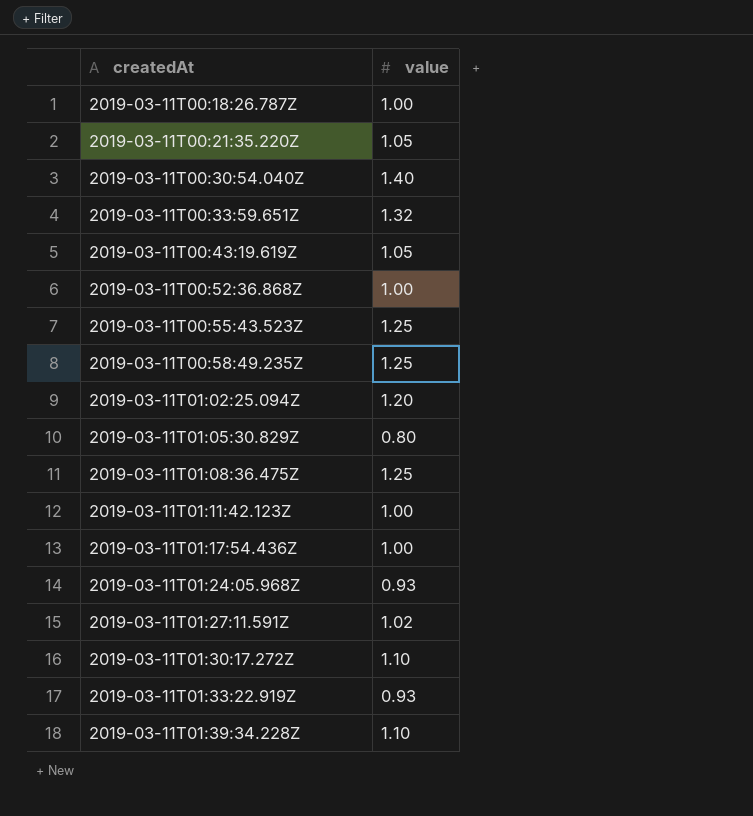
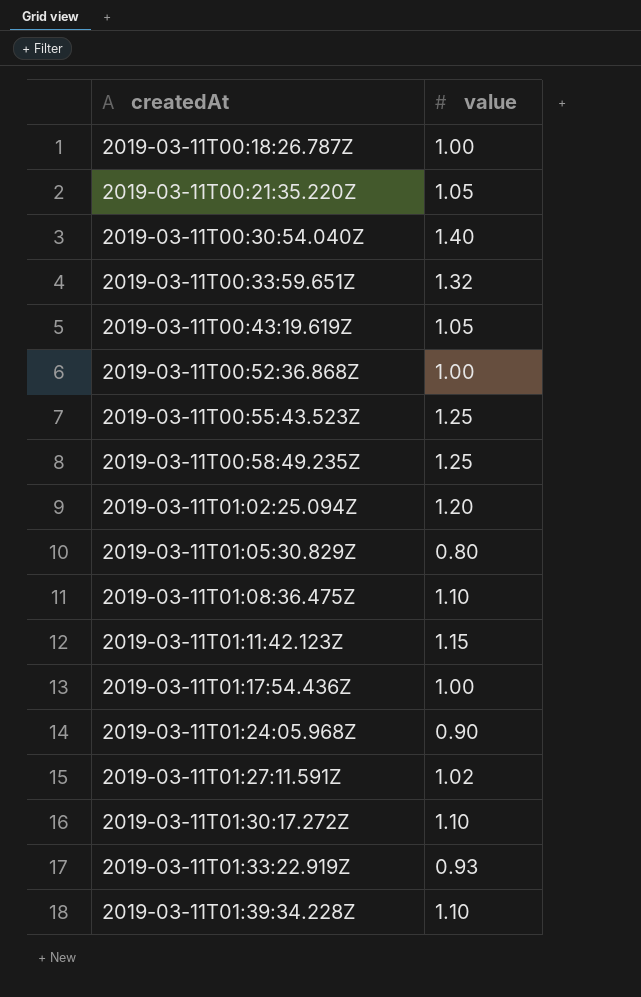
2019-03-11T01:08:36.475Z | value: 1.25 -> 1.10
2019-03-11T01:11:42.123Z | value: 1.00 -> 1.15
2019-03-11T01:24:05.968Z | value: 0.93 -> 0.90

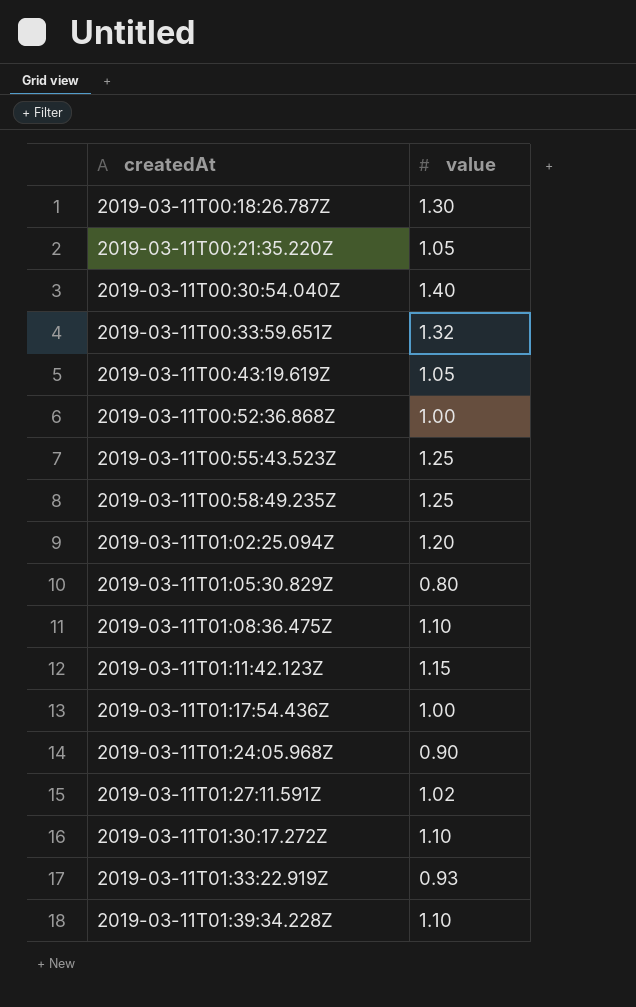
2019-03-11T00:18:26.787Z | value: 1.00 -> 1.30

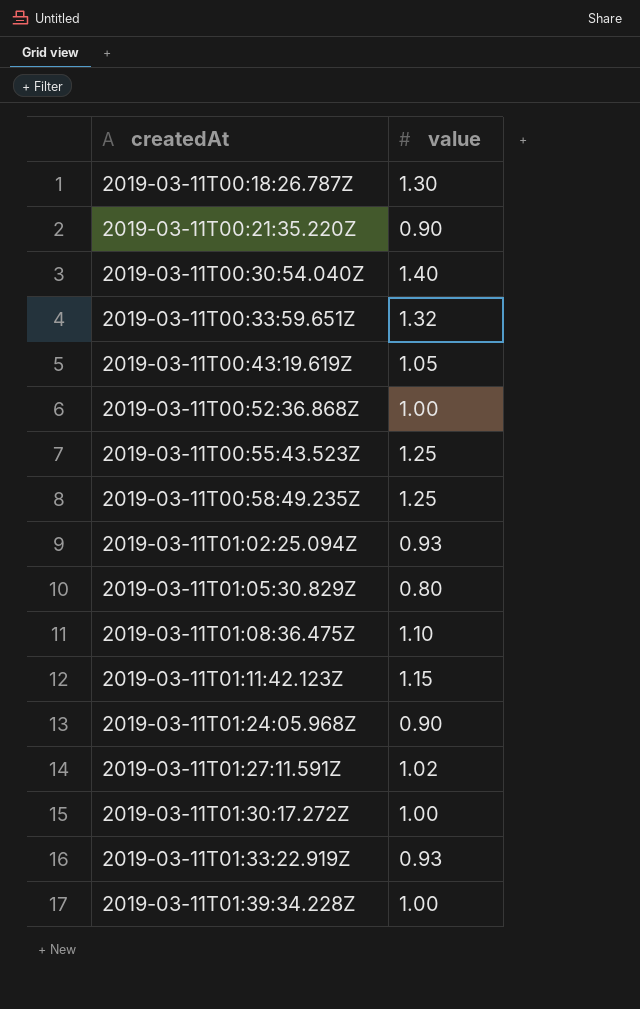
row 2019-03-11T01:17:54.436Z: 1.00 -> none
2019-03-11T00:21:35.220Z | value: 1.05 -> 0.90
2019-03-11T01:02:25.094Z | value: 1.20 -> 0.93
2019-03-11T01:30:17.272Z | value: 1.10 -> 1.00
2019-03-11T01:39:34.228Z | value: 1.10 -> 1.00

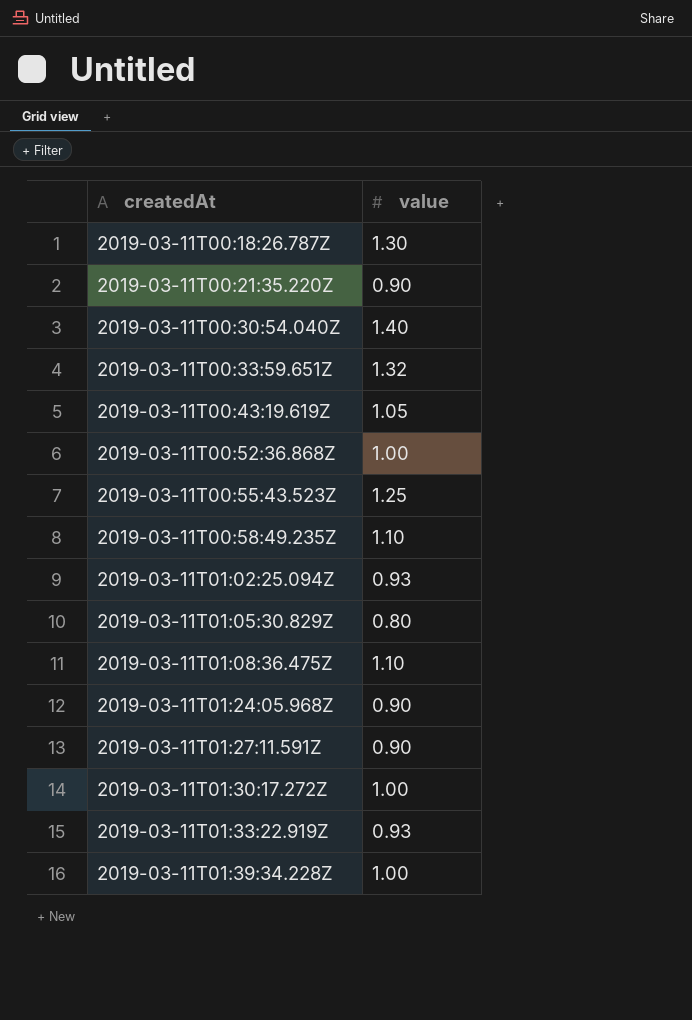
row 2019-03-11T01:11:42.123Z: 1.15 -> none
2019-03-11T00:58:49.235Z | value: 1.25 -> 1.10
2019-03-11T01:27:11.591Z | value: 1.02 -> 0.90

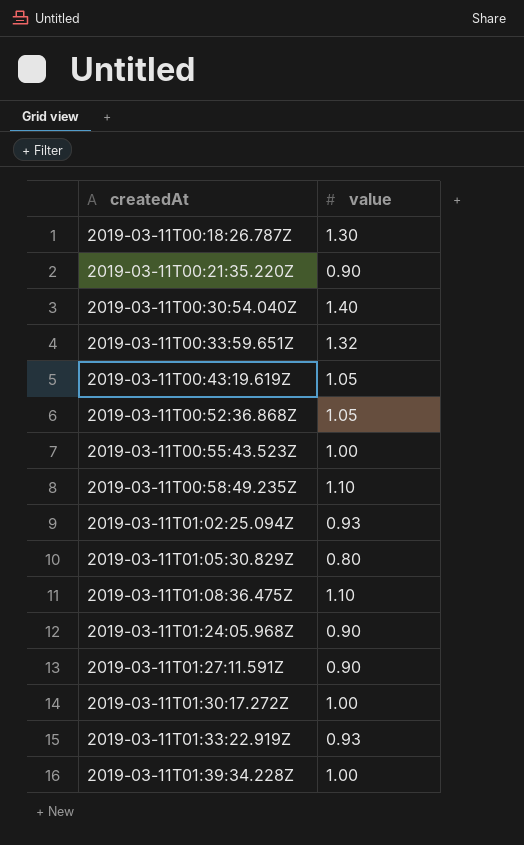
2019-03-11T00:52:36.868Z | value: 1.00 -> 1.05
2019-03-11T00:55:43.523Z | value: 1.25 -> 1.00

